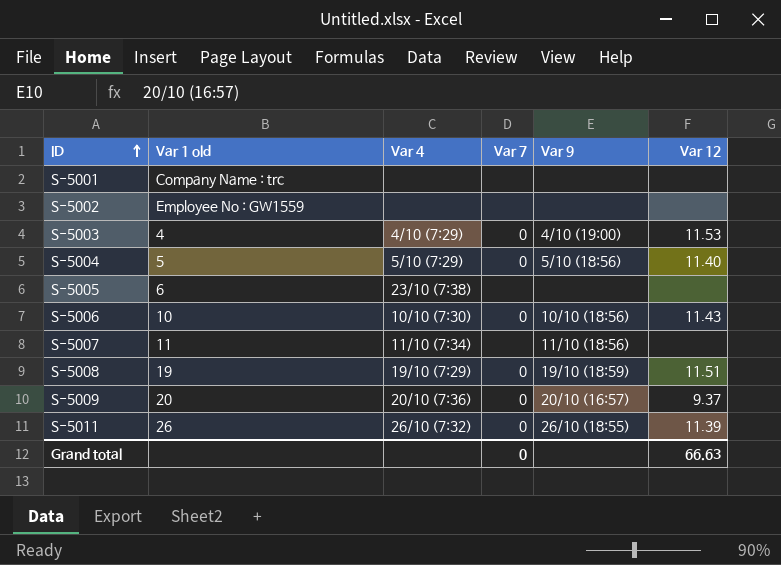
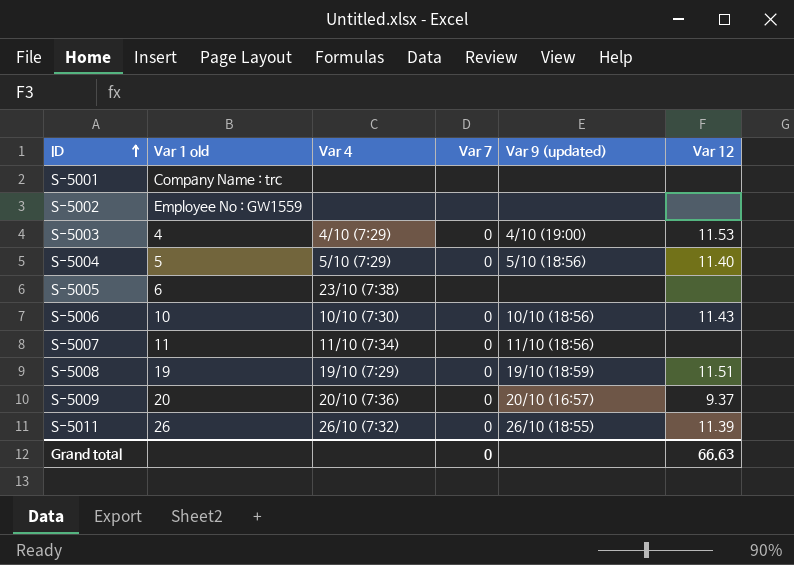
column name: Var 9 -> Var 9 (updated)
S-5007 | Var 7: none -> 0

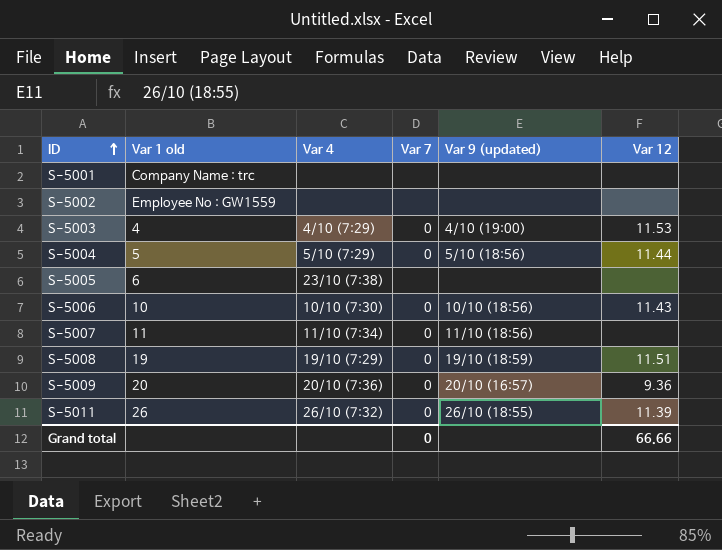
S-5004 | Var 12: 11.40 -> 11.44
S-5009 | Var 12: 9.37 -> 9.36
Grand total | Var 12: 66.63 -> 66.66

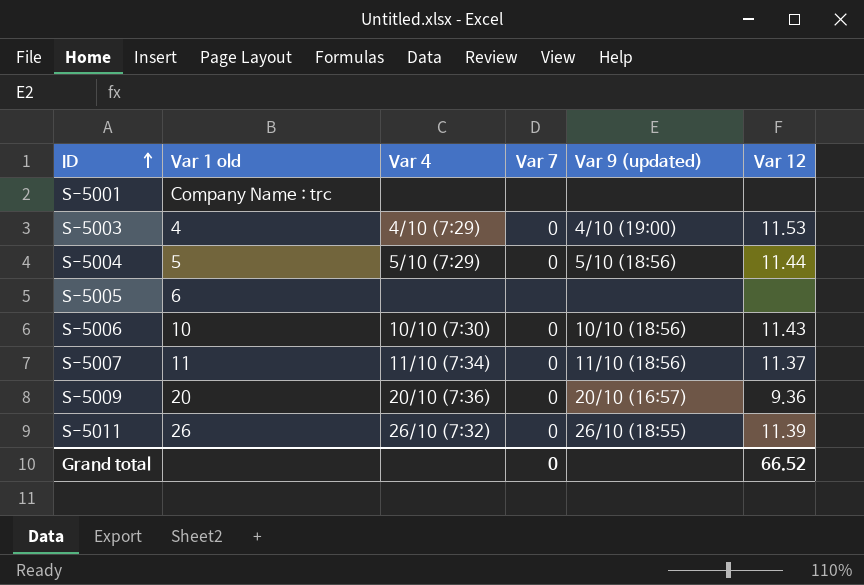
row S-5002: Employee No : GW1559 | none | none | none | none -> none
row S-5008: 19 | 19/10 (7:29) | 0 | 19/10 (18:59) | 11.51 -> none
S-5005 | Var 4: 23/10 (7:38) -> none
S-5007 | Var 12: none -> 11.37
Grand total | Var 12: 66.66 -> 66.52

